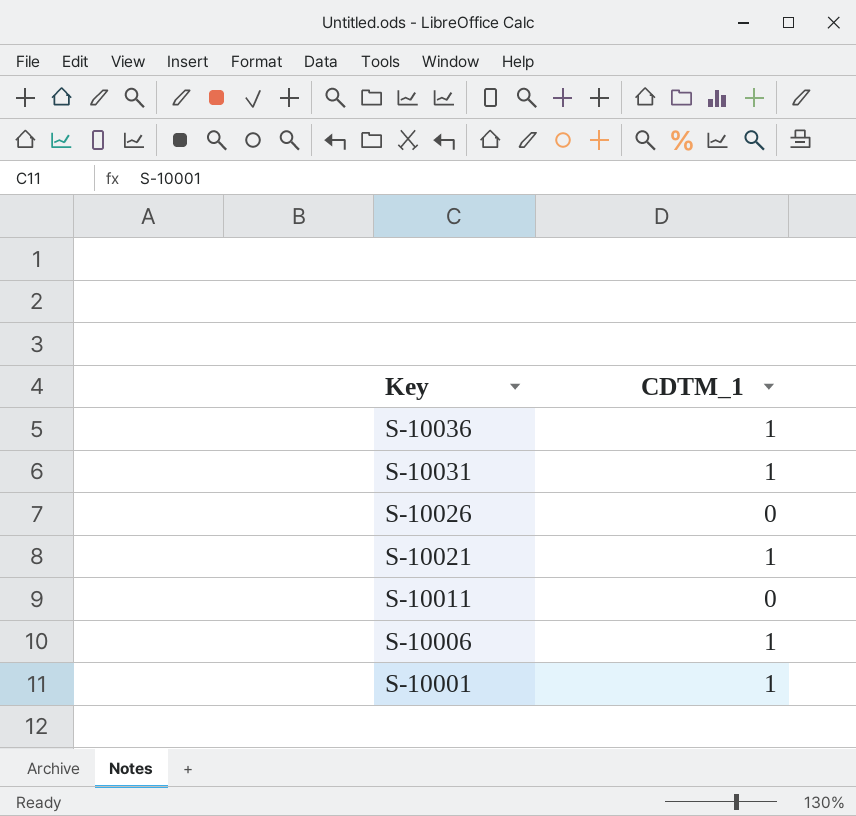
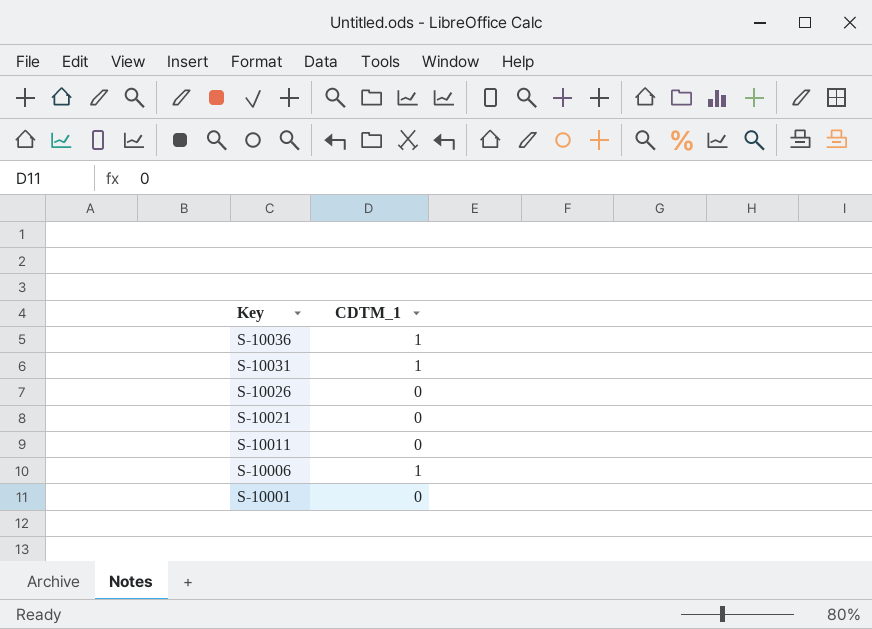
S-10021 | CDTM_1: 1 -> 0
S-10001 | CDTM_1: 1 -> 0

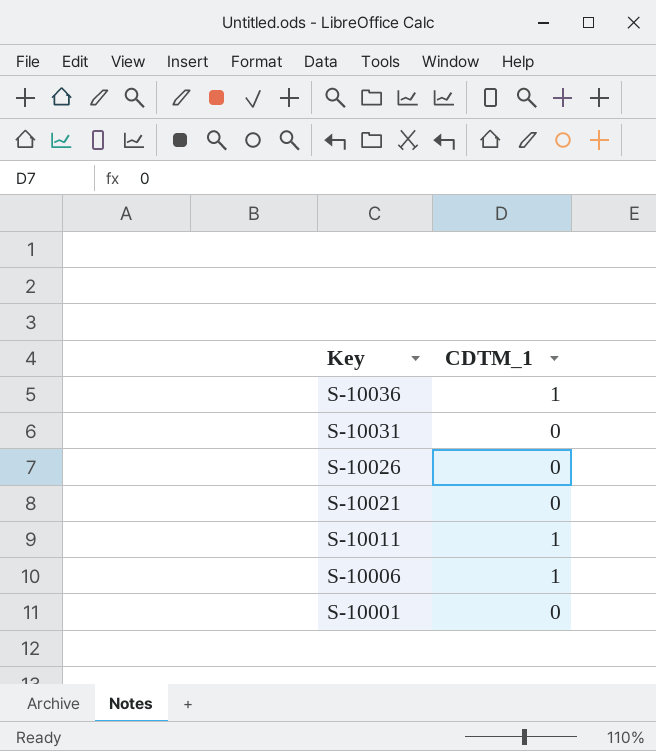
S-10031 | CDTM_1: 1 -> 0
S-10011 | CDTM_1: 0 -> 1

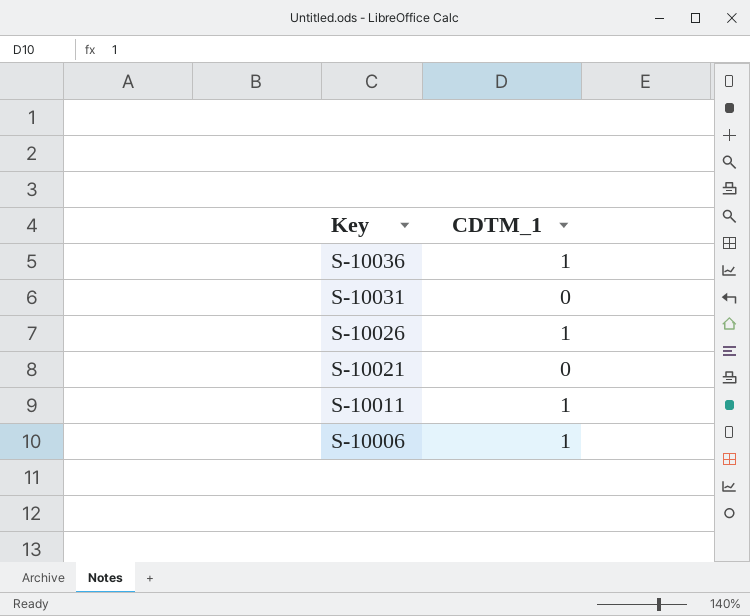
row S-10001: 0 -> none
S-10026 | CDTM_1: 0 -> 1

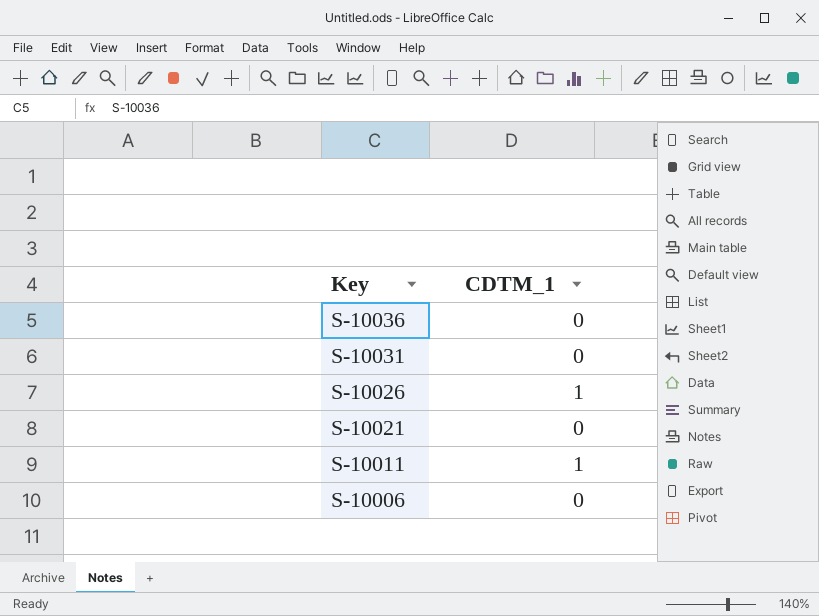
S-10036 | CDTM_1: 1 -> 0
S-10006 | CDTM_1: 1 -> 0

